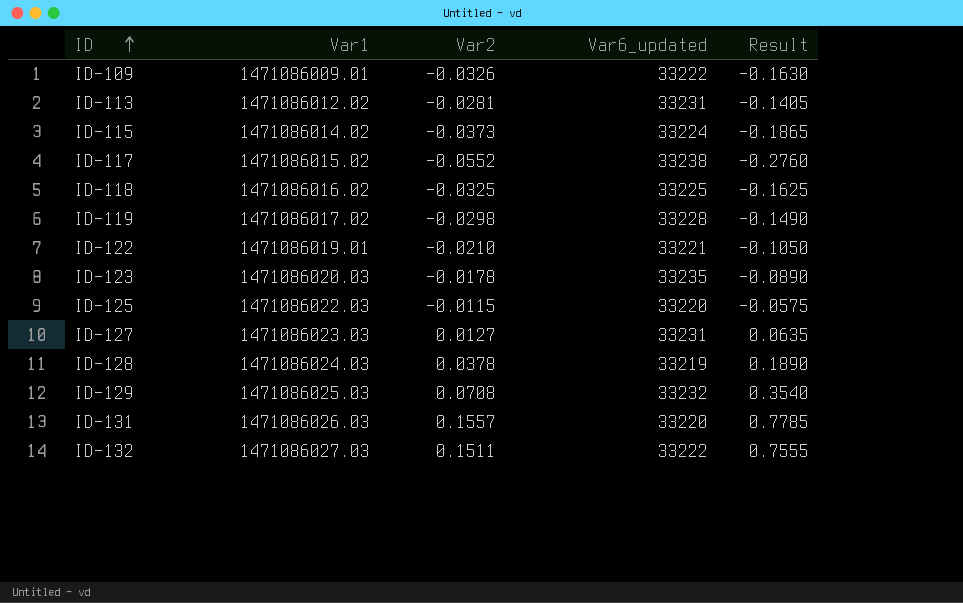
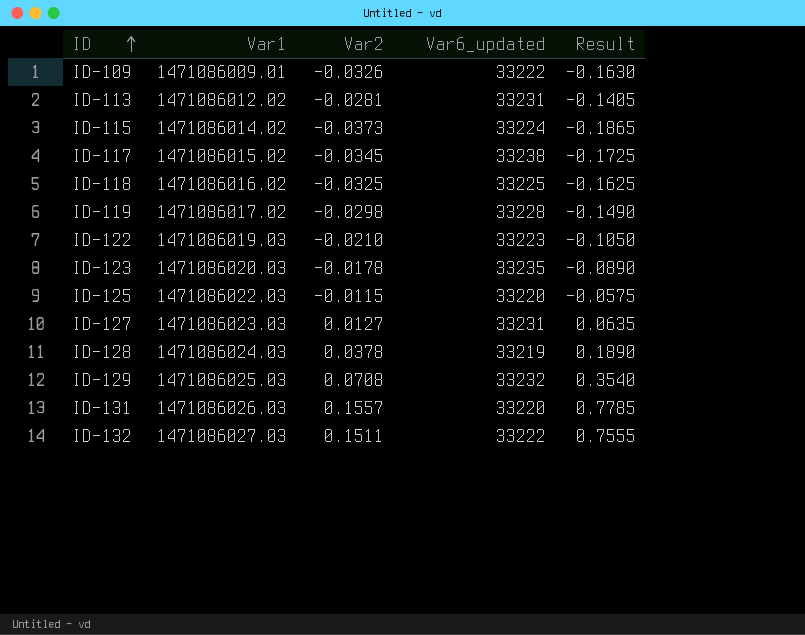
ID-117 | Var2: -0.0552 -> -0.0345
ID-117 | Result: -0.2760 -> -0.1725
ID-122 | Var1: 1471086019.01 -> 1471086019.03
ID-122 | Var6_updated: 33221 -> 33223

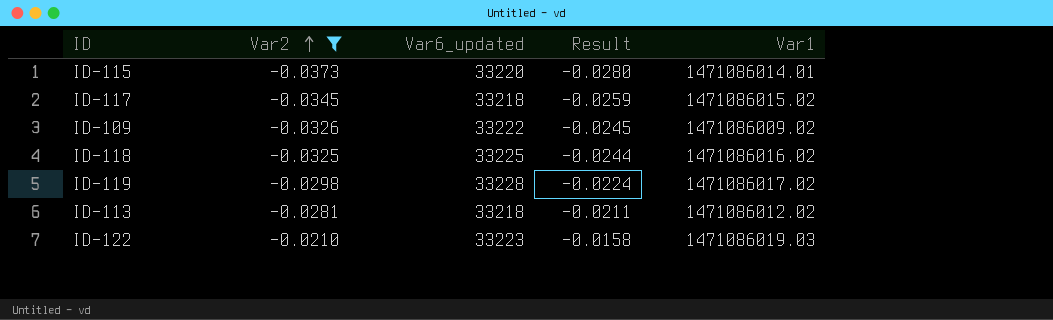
filter: none -> Var2 <= -0.0210
row order: ID ascending -> Var2 ascending
column Result | formula: [Var2] * 5 -> [Var2] * 0.75
column Var1 | position: 2 -> 5
ID-115 | Var6_updated: 33224 -> 33220
ID-115 | Var1: 1471086014.02 -> 1471086014.01
ID-117 | Var6_updated: 33238 -> 33218
ID-109 | Var1: 1471086009.01 -> 1471086009.02
ID-113 | Var6_updated: 33231 -> 33218

